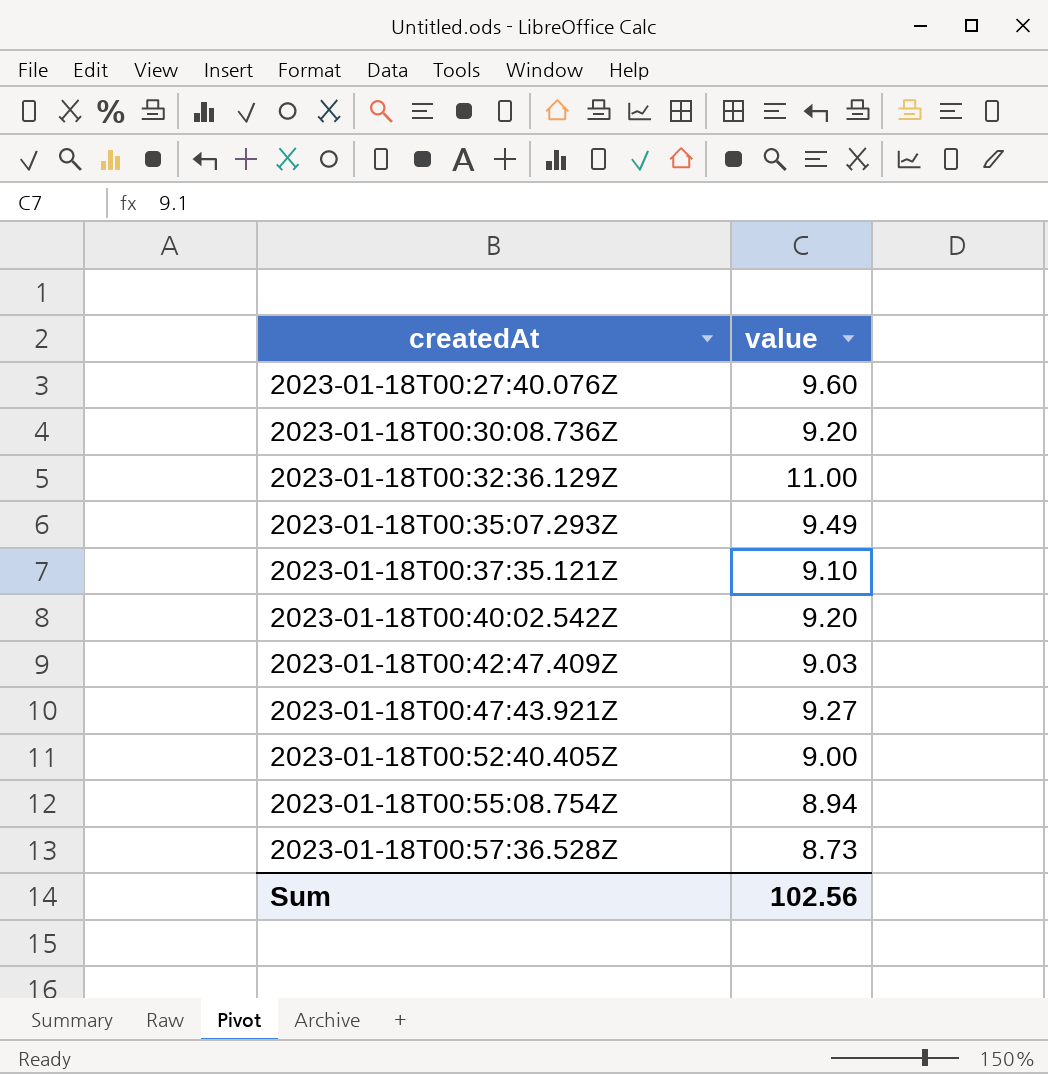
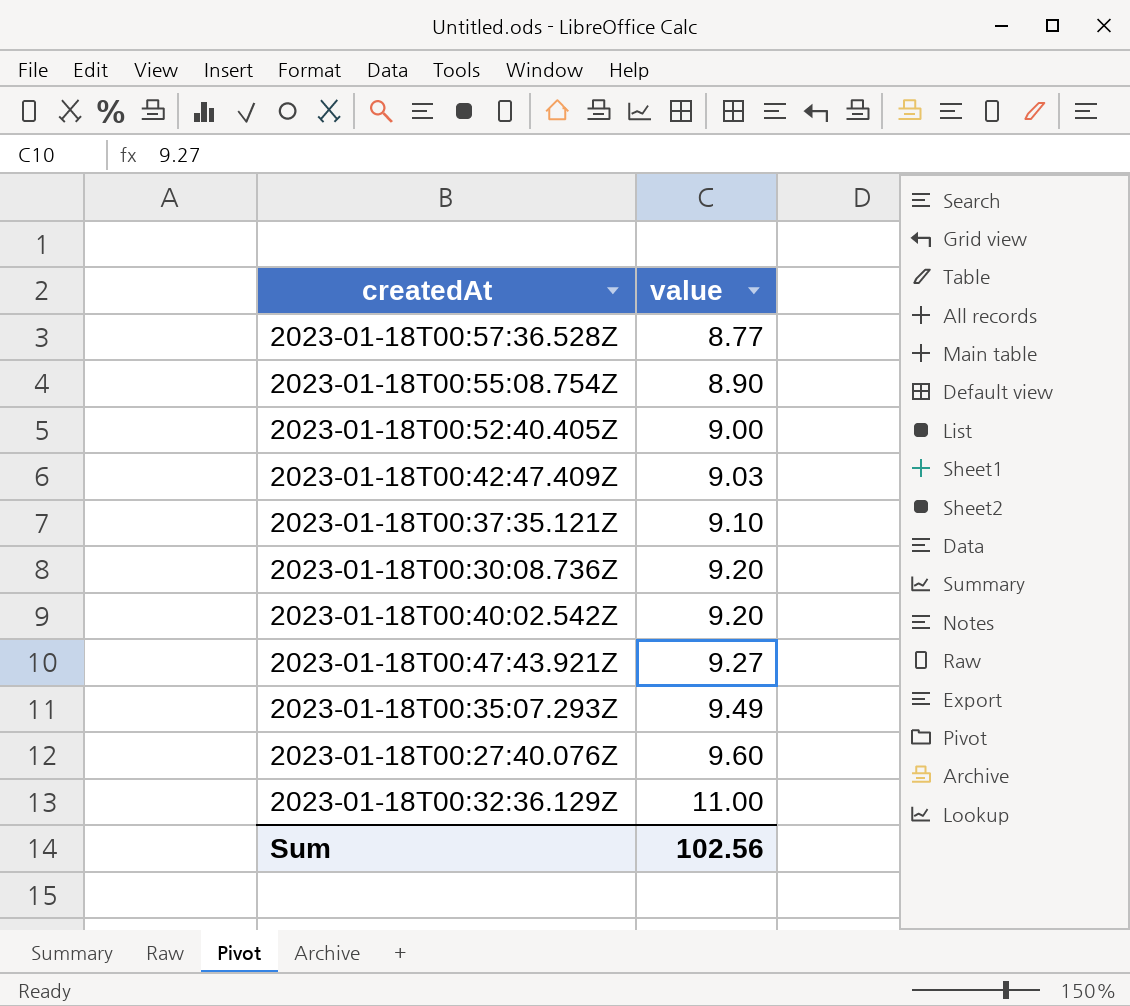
row order: createdAt ascending -> value ascending
2023-01-18T00:57:36.528Z | value: 8.73 -> 8.77
2023-01-18T00:55:08.754Z | value: 8.94 -> 8.90

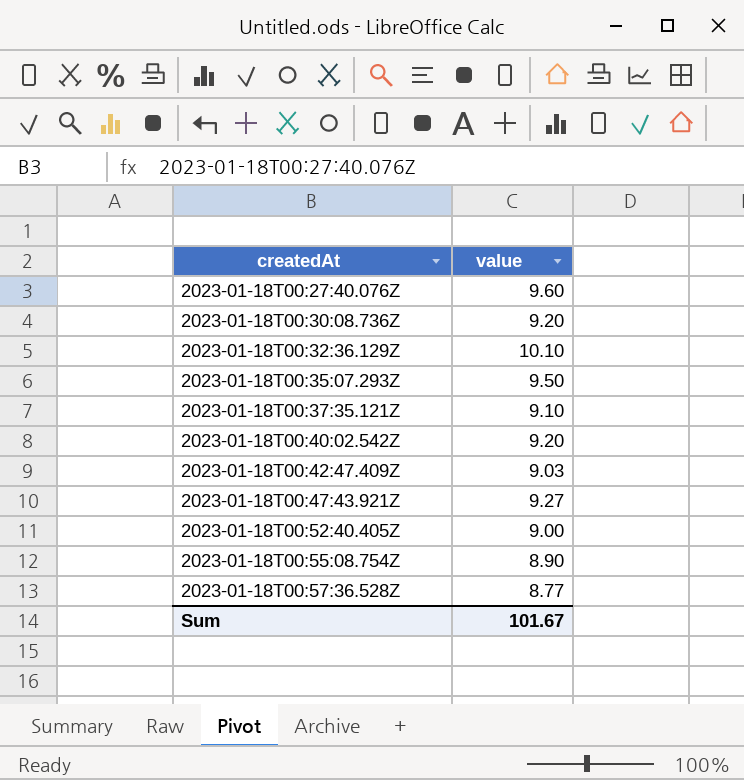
row order: value ascending -> createdAt ascending
2023-01-18T00:32:36.129Z | value: 11.00 -> 10.10
2023-01-18T00:35:07.293Z | value: 9.49 -> 9.50
Sum | value: 102.56 -> 101.67

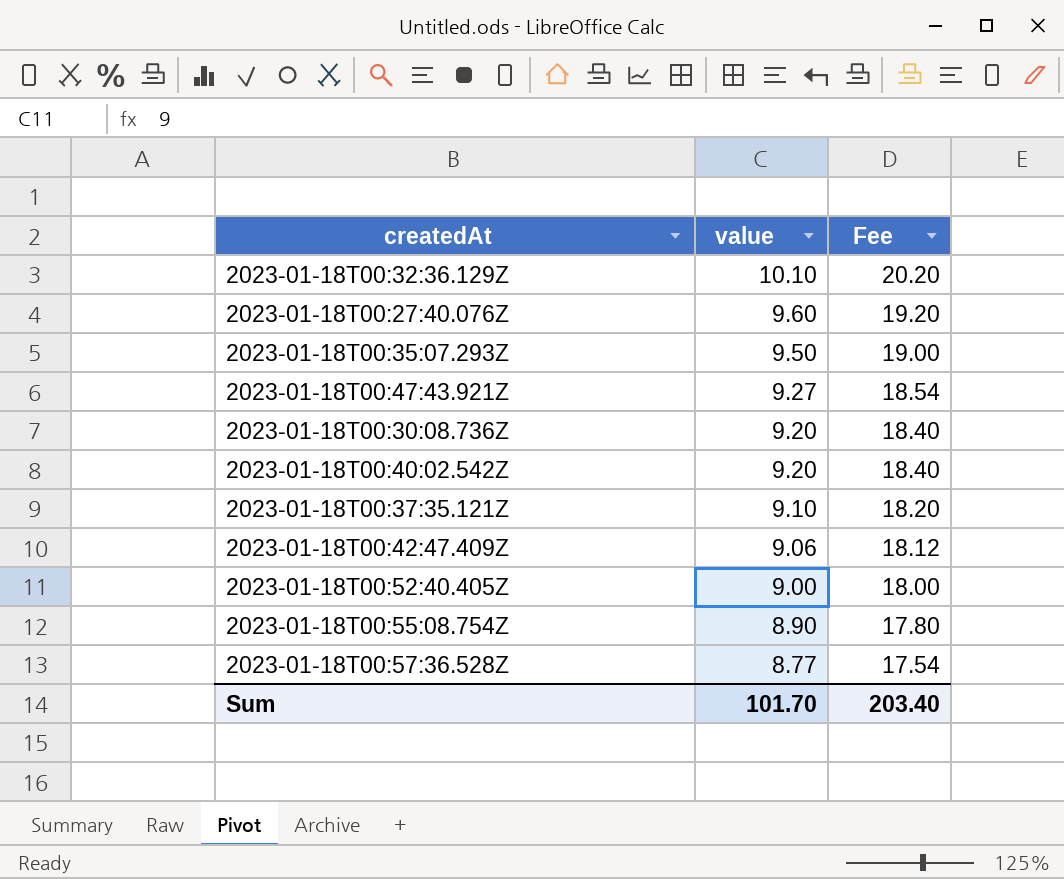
row order: createdAt ascending -> value descending
column Fee | formula: none -> [value] * 2
2023-01-18T00:42:47.409Z | value: 9.03 -> 9.06
Sum | value: 101.67 -> 101.70

